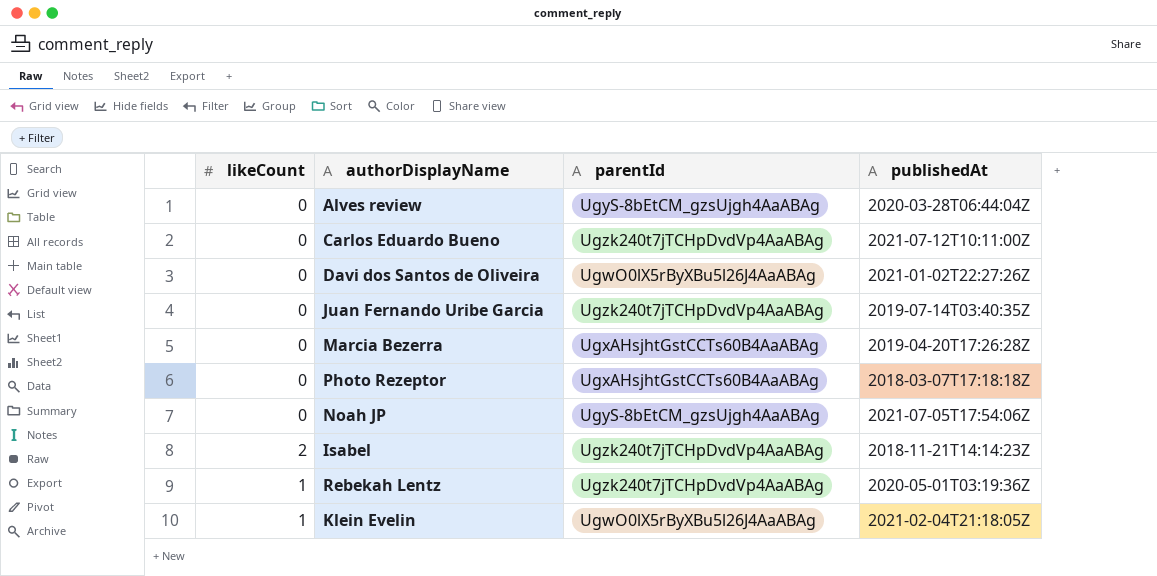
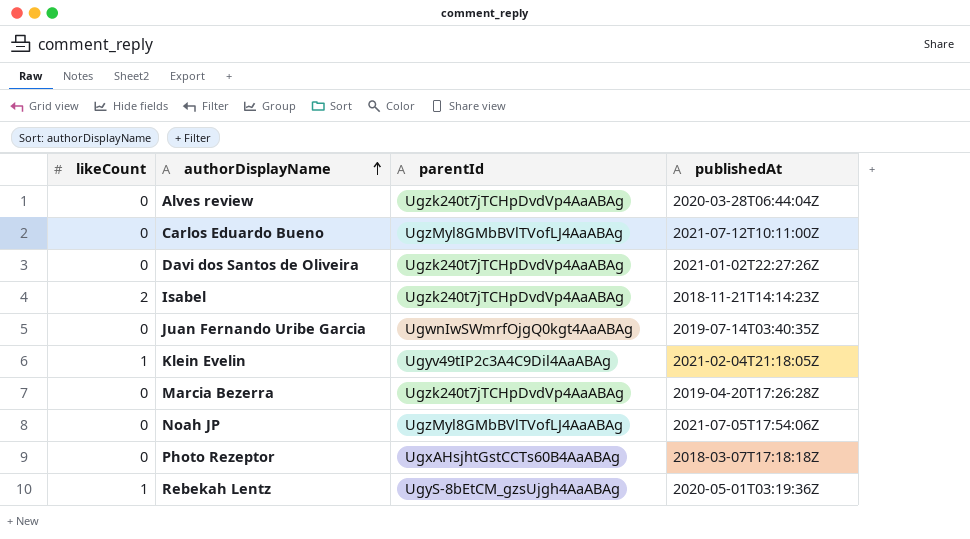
row order: none -> authorDisplayName ascending
Alves review | parentId: UgyS-8bEtCM_gzsUjgh4AaABAg -> Ugzk240t7jTCHpDvdVp4AaABAg
Carlos Eduardo Bueno | parentId: Ugzk240t7jTCHpDvdVp4AaABAg -> UgzMyl8GMbBVlTVofLJ4AaABAg
Davi dos Santos de Oliveira | parentId: UgwO0lX5rByXBu5l26J4AaABAg -> Ugzk240t7jTCHpDvdVp4AaABAg
Juan Fernando Uribe Garcia | parentId: Ugzk240t7jTCHpDvdVp4AaABAg -> UgwnIwSWmrfOjgQ0kgt4AaABAg
Klein Evelin | parentId: UgwO0lX5rByXBu5l26J4AaABAg -> Ugyv49tIP2c3A4C9Dil4AaABAg
Marcia Bezerra | parentId: UgxAHsjhtGstCCTs60B4AaABAg -> Ugzk240t7jTCHpDvdVp4AaABAg
Noah JP | parentId: UgyS-8bEtCM_gzsUjgh4AaABAg -> UgzMyl8GMbBVlTVofLJ4AaABAg
Rebekah Lentz | parentId: Ugzk240t7jTCHpDvdVp4AaABAg -> UgyS-8bEtCM_gzsUjgh4AaABAg

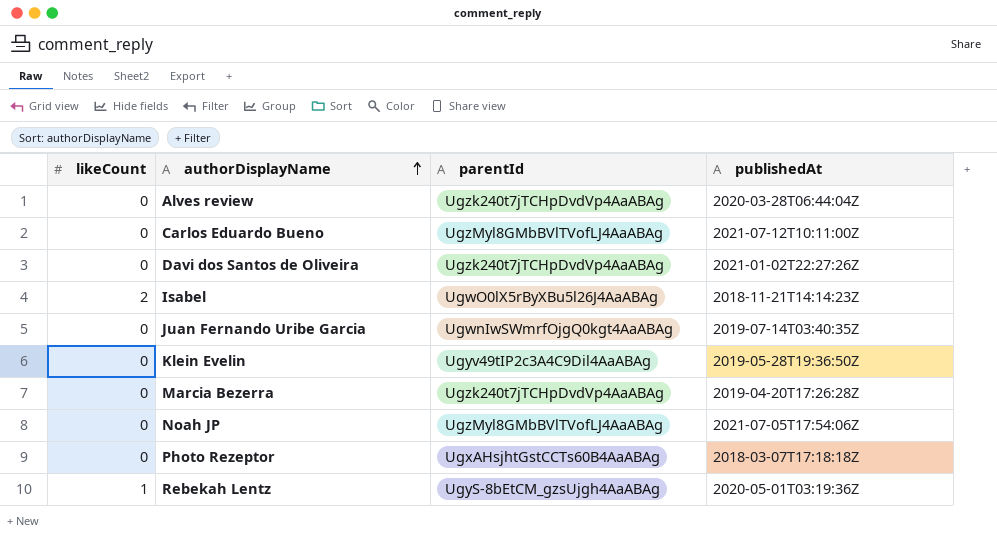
Isabel | parentId: Ugzk240t7jTCHpDvdVp4AaABAg -> UgwO0lX5rByXBu5l26J4AaABAg
Klein Evelin | likeCount: 1 -> 0
Klein Evelin | publishedAt: 2021-02-04T21:18:05Z -> 2019-05-28T19:36:50Z

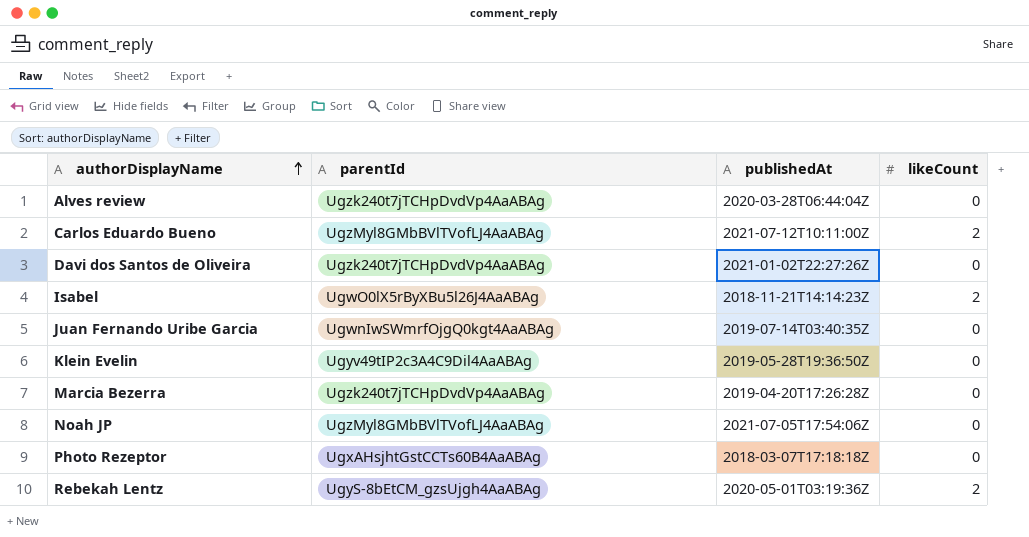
column likeCount | position: 1 -> 4
Carlos Eduardo Bueno | likeCount: 0 -> 2
Rebekah Lentz | likeCount: 1 -> 2

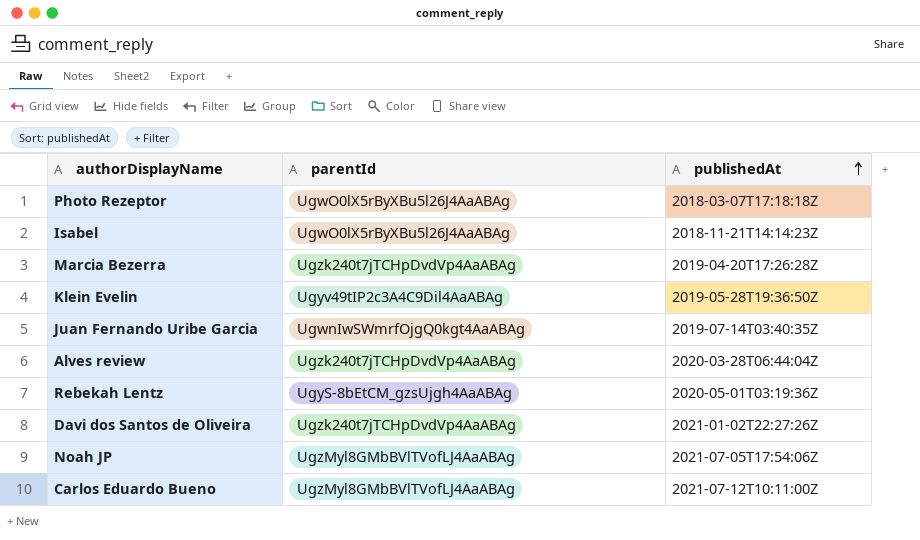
row order: authorDisplayName ascending -> publishedAt ascending
column likeCount | position: 4 -> none
Photo Rezeptor | parentId: UgxAHsjhtGstCCTs60B4AaABAg -> UgwO0lX5rByXBu5l26J4AaABAg

